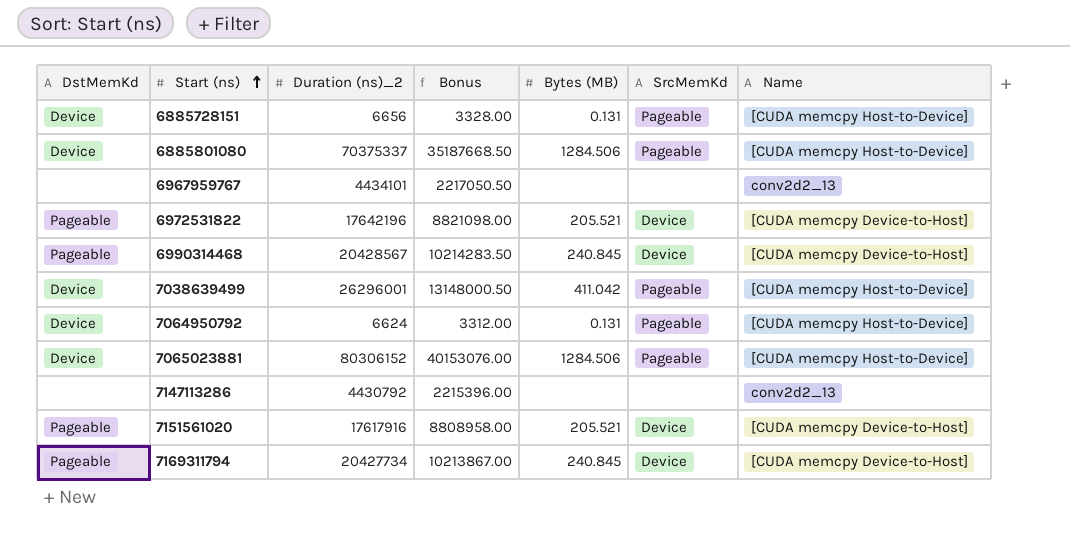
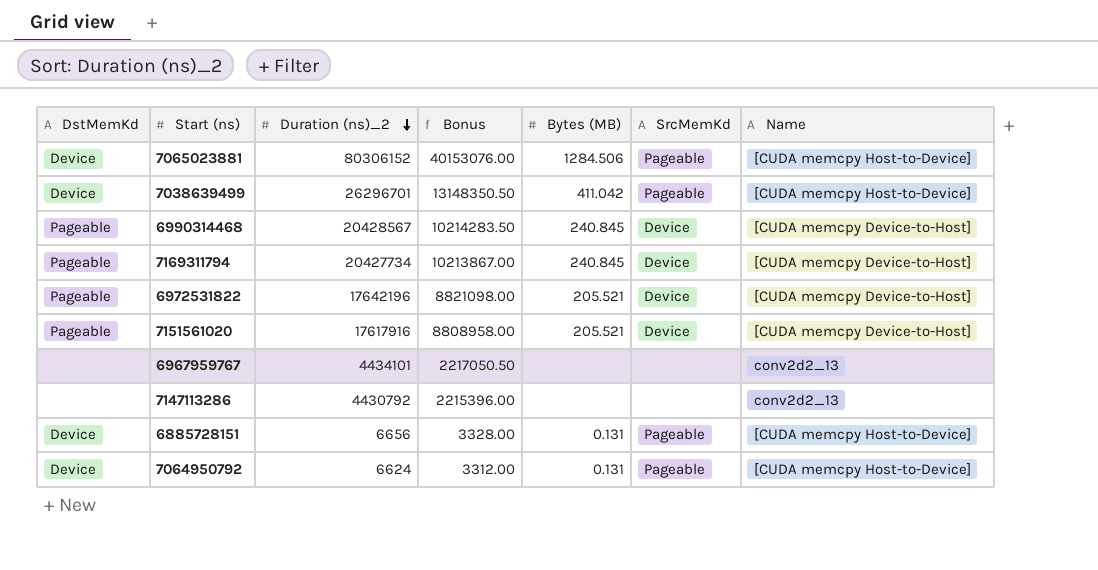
row order: Start (ns) ascending -> Duration (ns)_2 descending
row 6885801080: Device | 70375337 | 35187668.50 | 1284.506 | Pageable | [CUDA memcpy Host-to-Device] -> none
7038639499 | Duration (ns)_2: 26296001 -> 26296701
7038639499 | Bonus: 13148000.50 -> 13148350.50

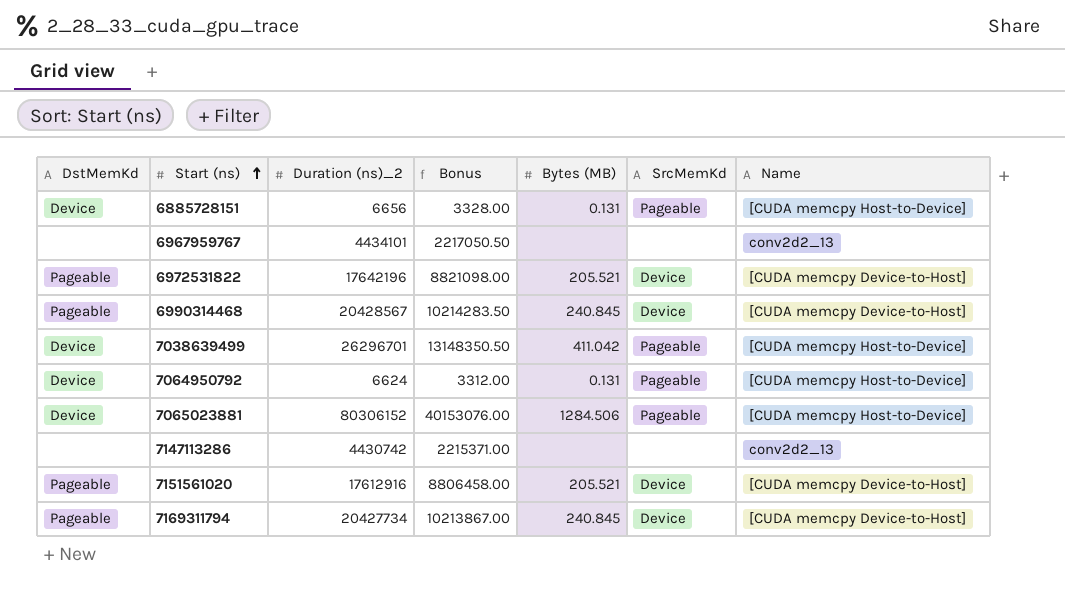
row order: Duration (ns)_2 descending -> Start (ns) ascending
7147113286 | Duration (ns)_2: 4430792 -> 4430742
7147113286 | Bonus: 2215396.00 -> 2215371.00
7151561020 | Duration (ns)_2: 17617916 -> 17612916
7151561020 | Bonus: 8808958.00 -> 8806458.00

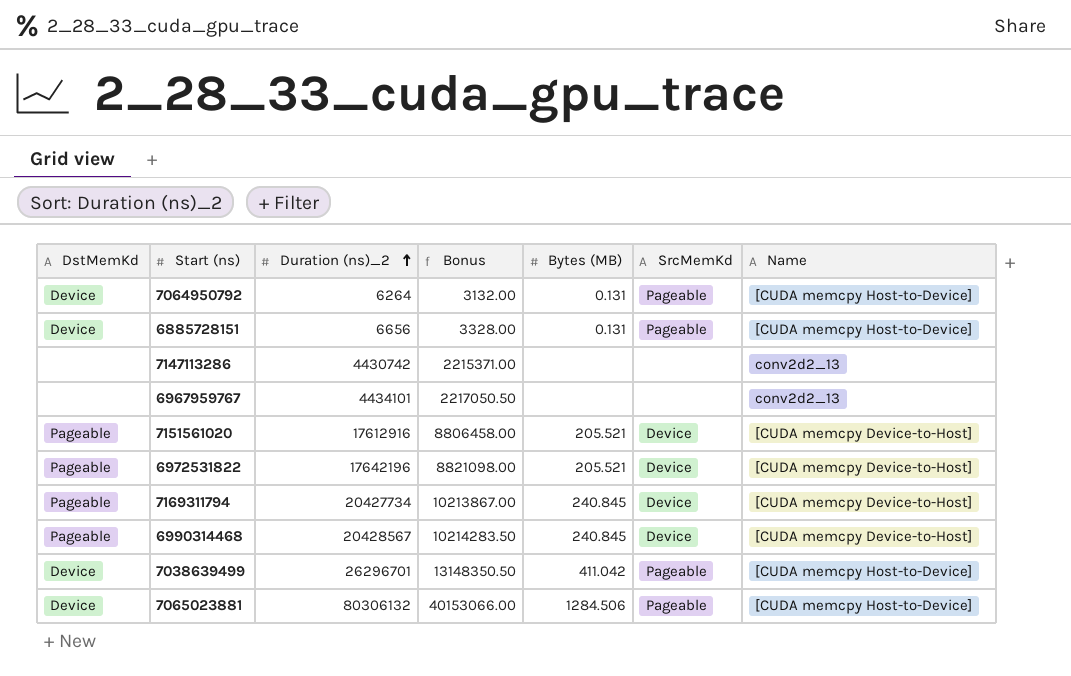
row order: Start (ns) ascending -> Duration (ns)_2 ascending
7064950792 | Duration (ns)_2: 6624 -> 6264
7064950792 | Bonus: 3312.00 -> 3132.00
7065023881 | Duration (ns)_2: 80306152 -> 80306132
7065023881 | Bonus: 40153076.00 -> 40153066.00

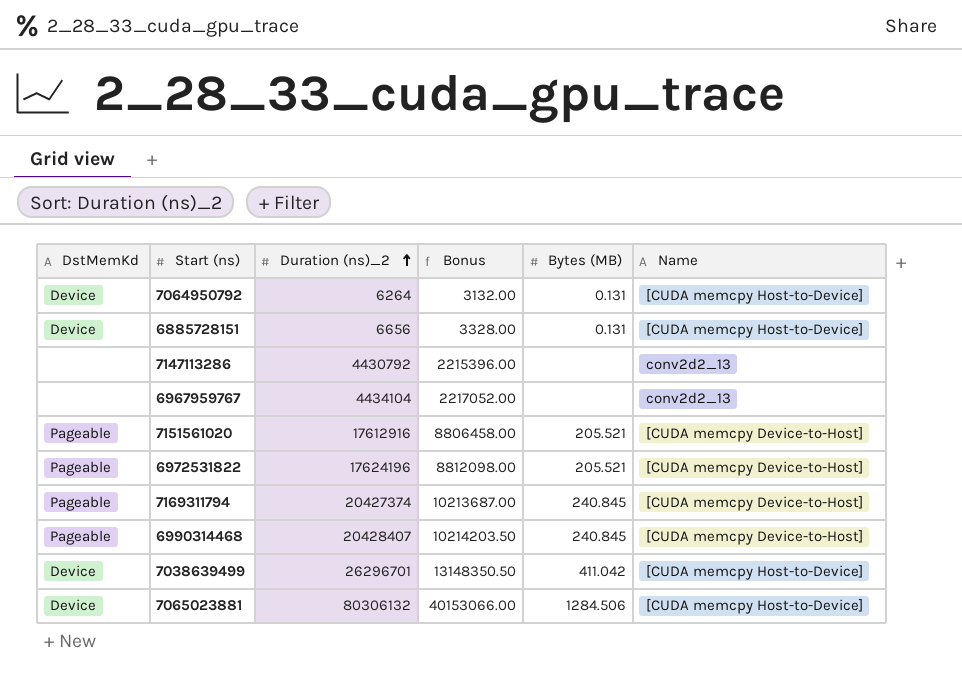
column SrcMemKd | position: 6 -> none
7147113286 | Duration (ns)_2: 4430742 -> 4430792
7147113286 | Bonus: 2215371.00 -> 2215396.00
6967959767 | Duration (ns)_2: 4434101 -> 4434104
6967959767 | Bonus: 2217050.50 -> 2217052.00
6972531822 | Duration (ns)_2: 17642196 -> 17624196
6972531822 | Bonus: 8821098.00 -> 8812098.00
7169311794 | Duration (ns)_2: 20427734 -> 20427374
7169311794 | Bonus: 10213867.00 -> 10213687.00
6990314468 | Duration (ns)_2: 20428567 -> 20428407
6990314468 | Bonus: 10214283.50 -> 10214203.50

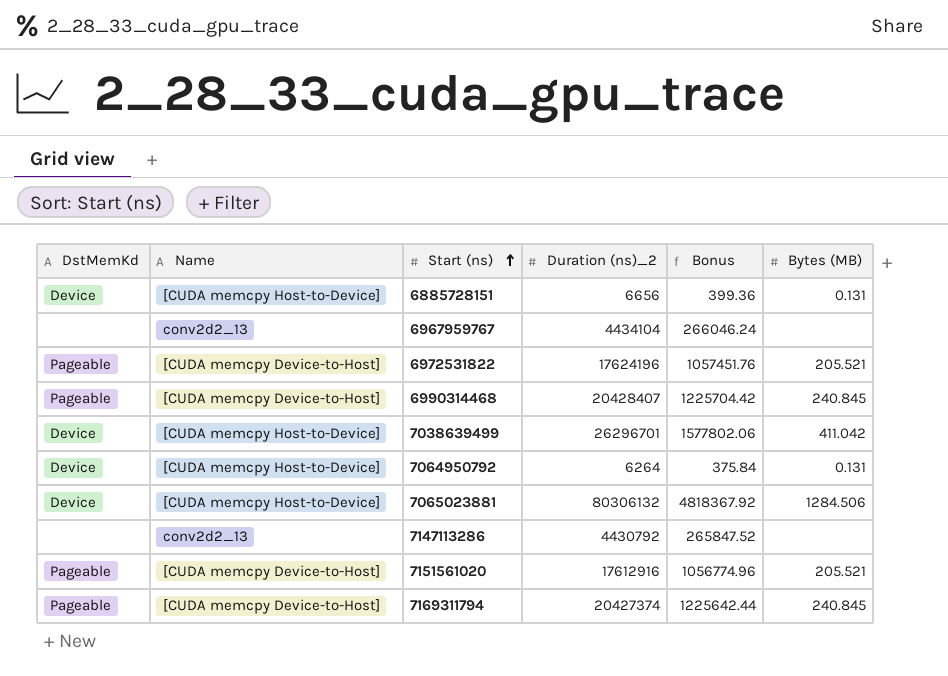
row order: Duration (ns)_2 ascending -> Start (ns) ascending
column Name | position: 6 -> 2
column Bonus | formula: [Duration (ns)_2] * 0.5 -> [Duration (ns)_2] * 0.06

